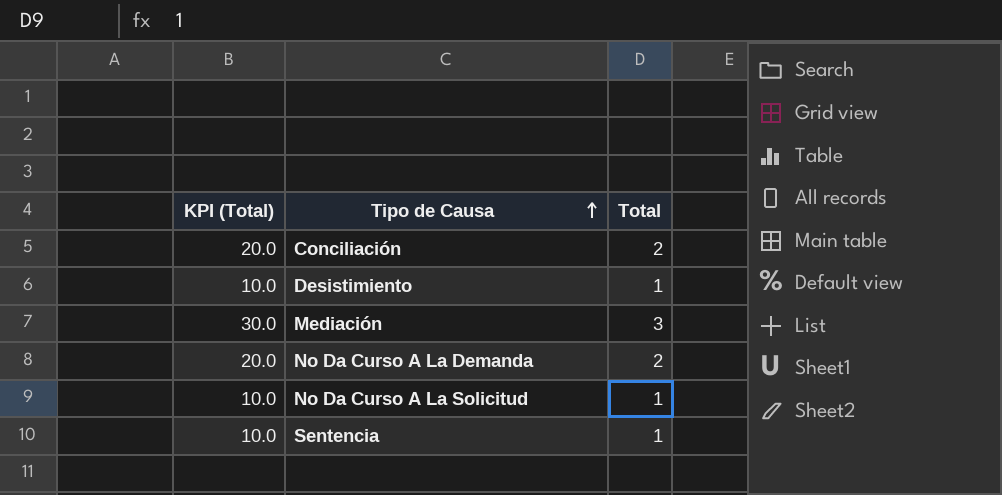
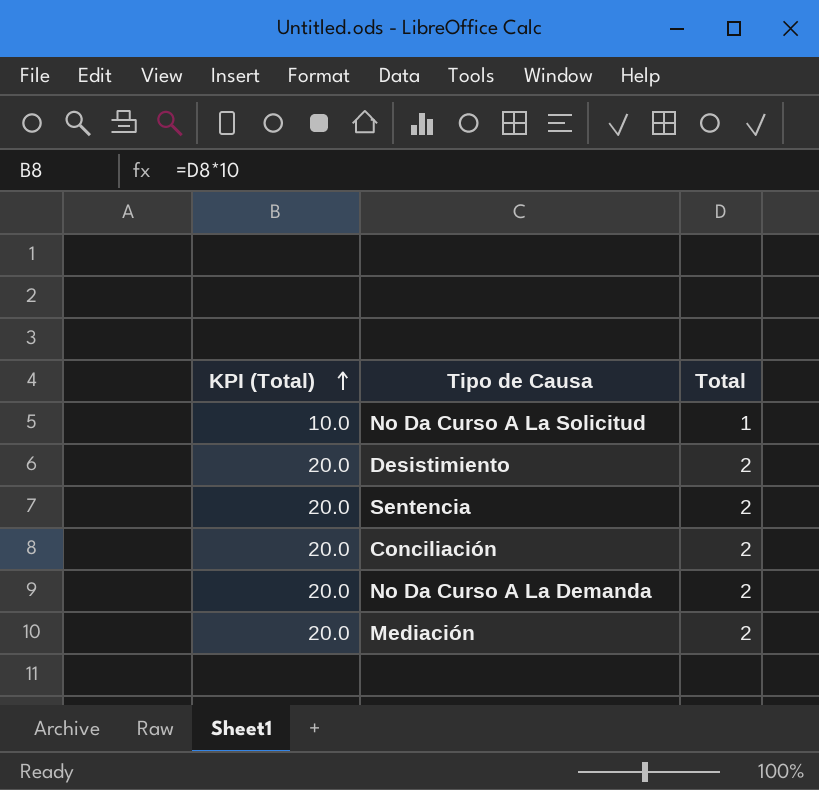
row order: Tipo de Causa ascending -> KPI (Total) ascending
Desistimiento | KPI (Total): 10.0 -> 20.0
Desistimiento | Total: 1 -> 2
Sentencia | KPI (Total): 10.0 -> 20.0
Sentencia | Total: 1 -> 2
Mediación | KPI (Total): 30.0 -> 20.0
Mediación | Total: 3 -> 2

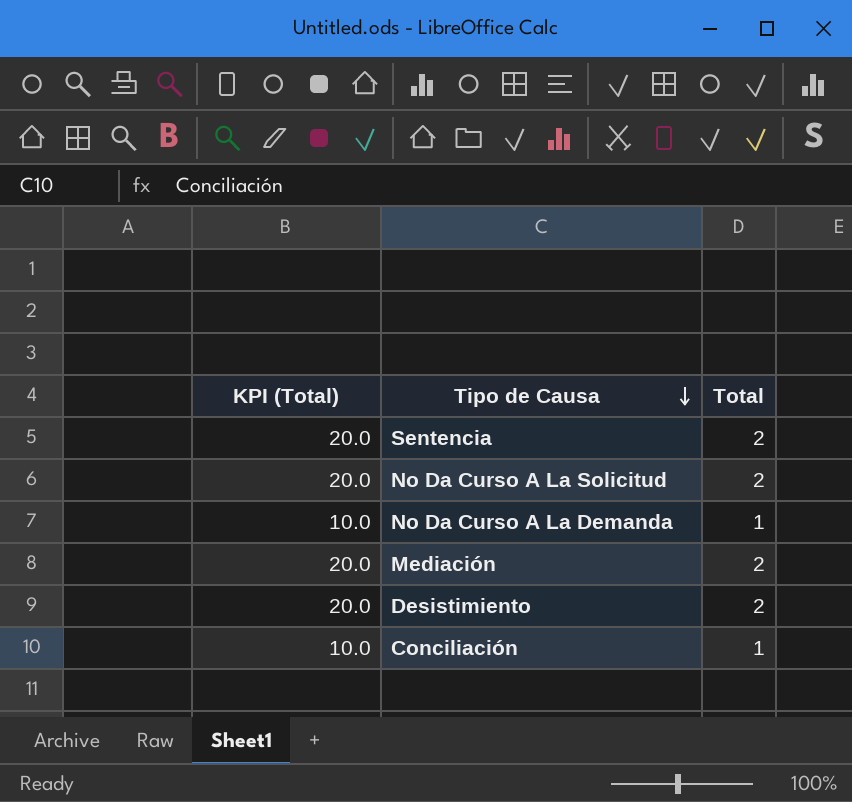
row order: KPI (Total) ascending -> Tipo de Causa descending
No Da Curso A La Solicitud | KPI (Total): 10.0 -> 20.0
No Da Curso A La Solicitud | Total: 1 -> 2
No Da Curso A La Demanda | KPI (Total): 20.0 -> 10.0
No Da Curso A La Demanda | Total: 2 -> 1
Conciliación | KPI (Total): 20.0 -> 10.0
Conciliación | Total: 2 -> 1

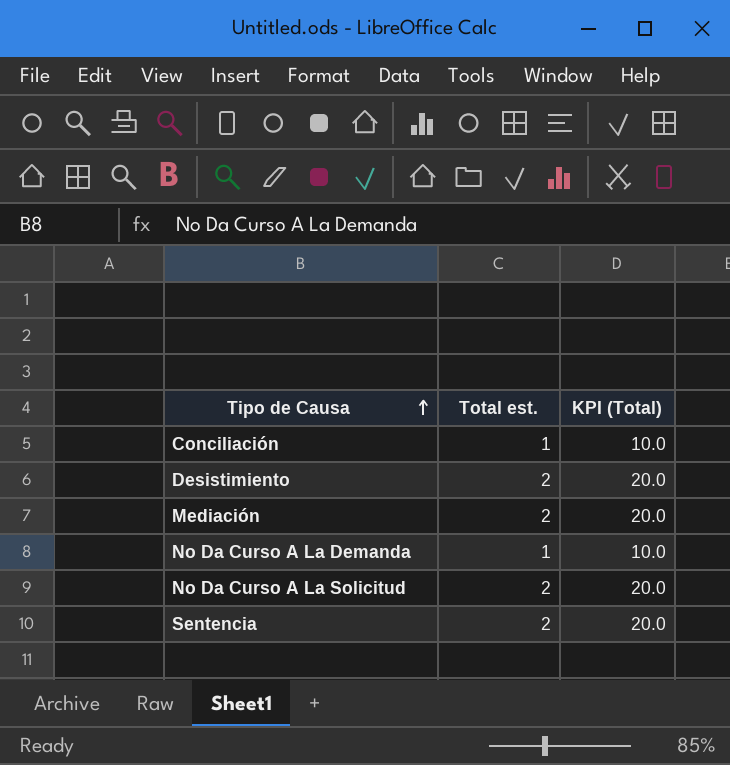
row order: Tipo de Causa descending -> Tipo de Causa ascending
column name: Total -> Total est.
column KPI (Total) | position: 1 -> 3

